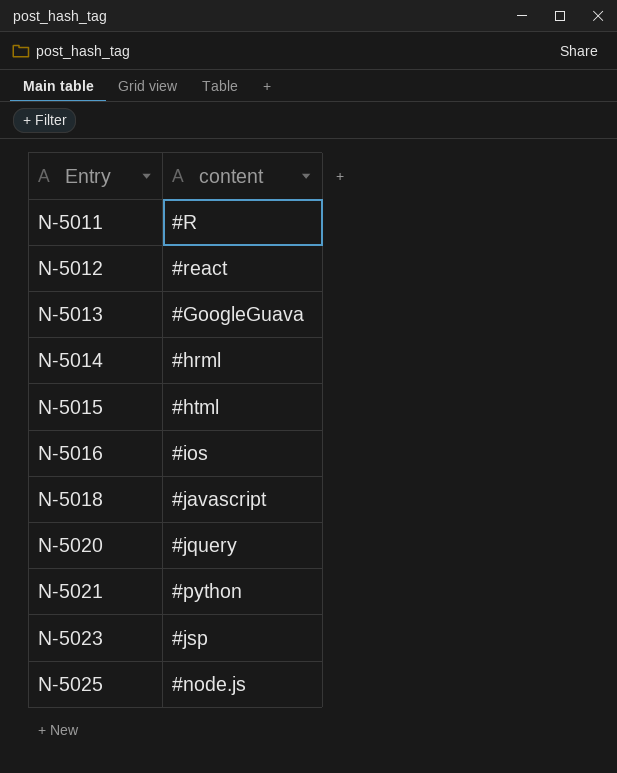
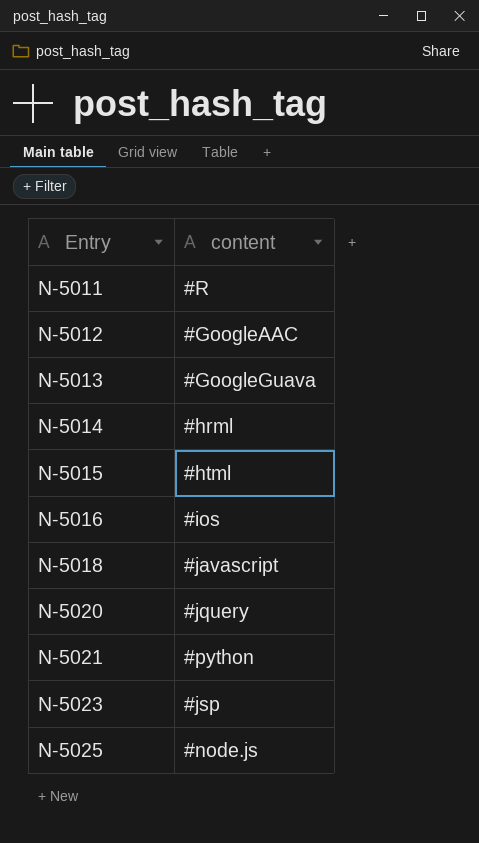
N-5012 | content: #react -> #GoogleAAC

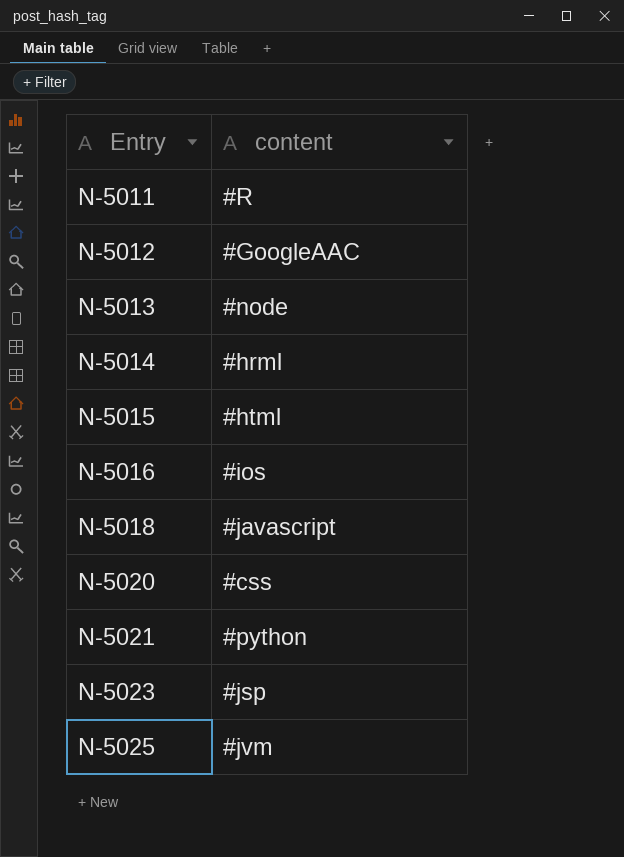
N-5013 | content: #GoogleGuava -> #node
N-5020 | content: #jquery -> #css
N-5025 | content: #node.js -> #jvm

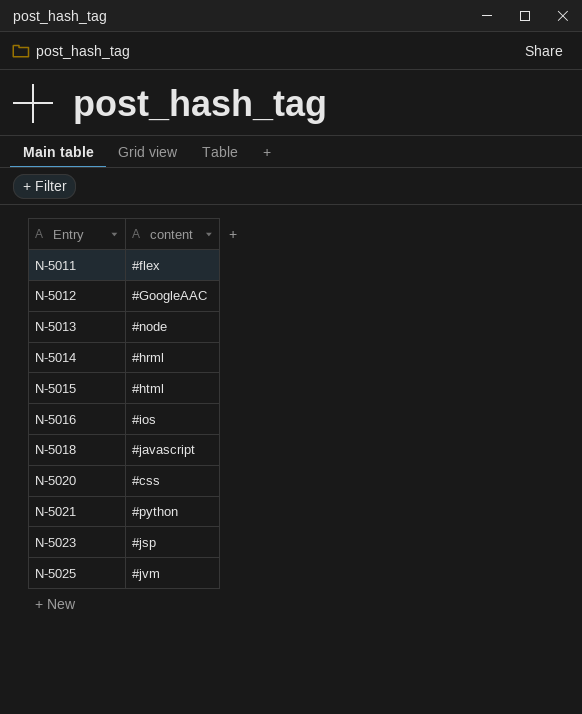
N-5011 | content: #R -> #flex

